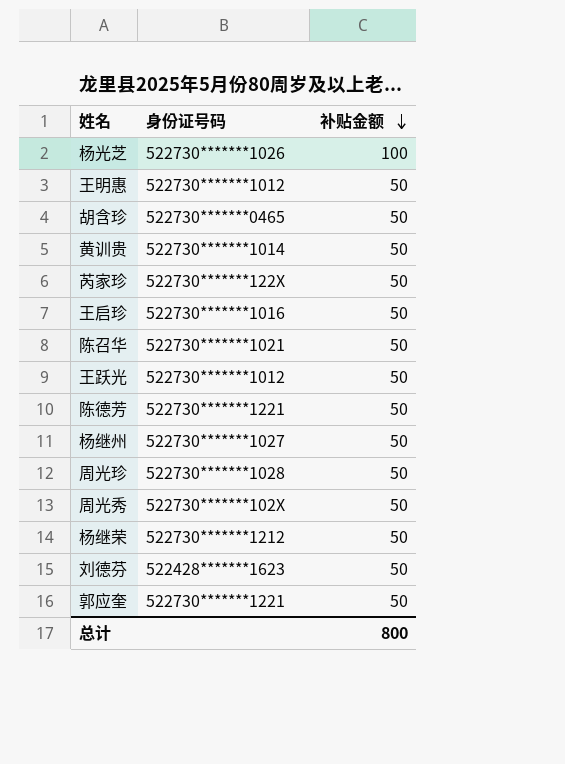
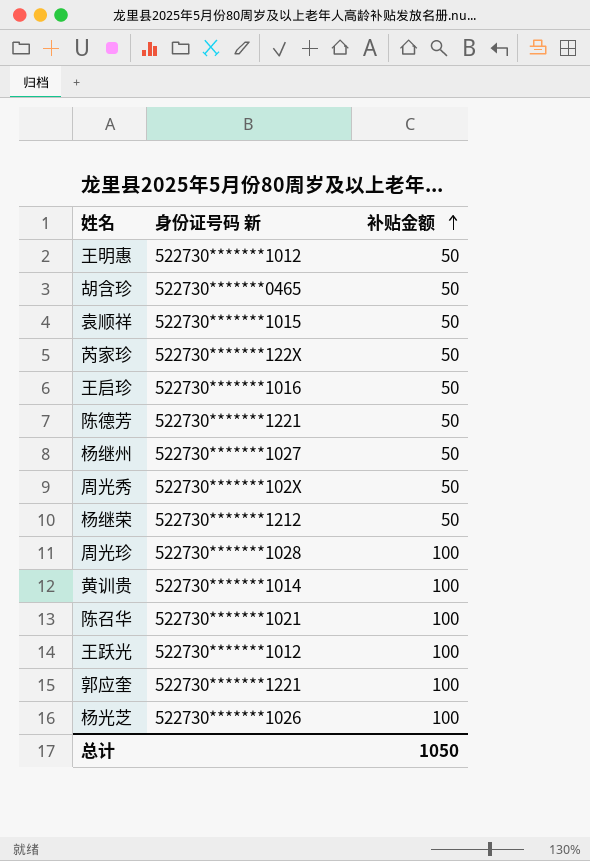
row order: 补贴金额 descending -> 补贴金额 ascending
column name: 身份证号码 -> 身份证号码 新
row 刘德芬: 522428*******1623 | 50 -> none
row 袁顺祥: none -> 522730*******1015 | 50
周光珍 | 补贴金额: 50 -> 100
黄训贵 | 补贴金额: 50 -> 100
陈召华 | 补贴金额: 50 -> 100
王跃光 | 补贴金额: 50 -> 100
郭应奎 | 补贴金额: 50 -> 100
总计 | 补贴金额: 800 -> 1050

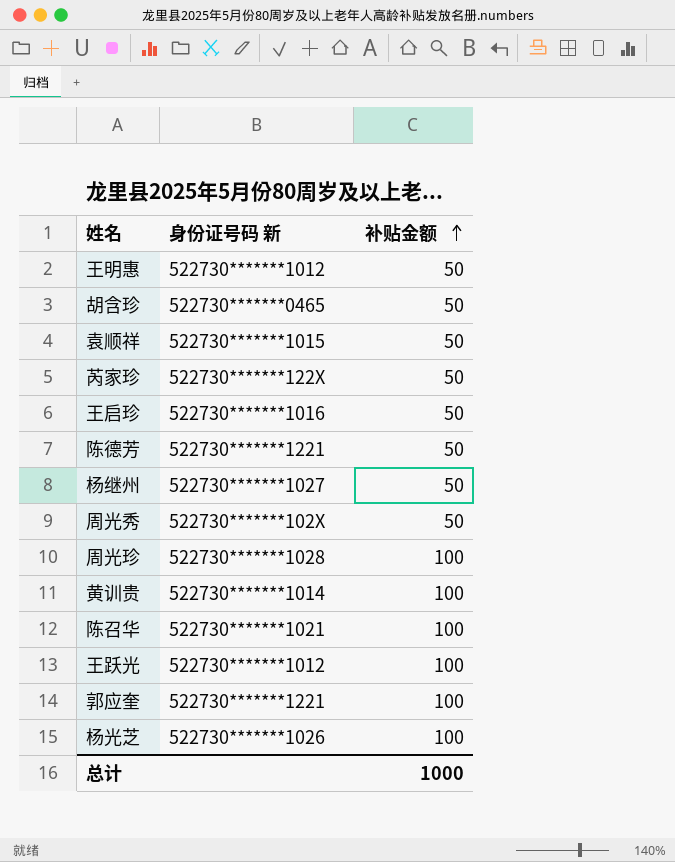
row 杨继荣: 522730*******1212 | 50 -> none
总计 | 补贴金额: 1050 -> 1000

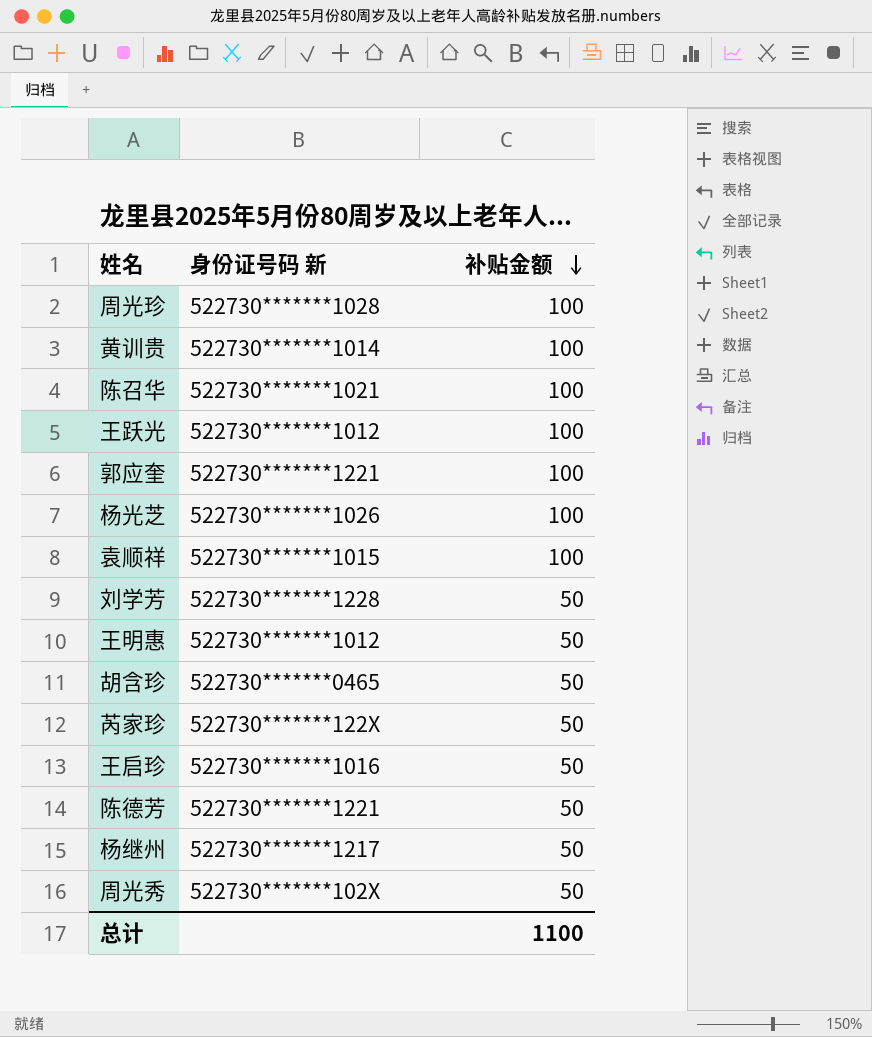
row order: 补贴金额 ascending -> 补贴金额 descending
袁顺祥 | 补贴金额: 50 -> 100
row 刘学芳: none -> 522730*******1228 | 50
杨继州 | 身份证号码 新: 522730*******1027 -> 522730*******1217
总计 | 补贴金额: 1000 -> 1100

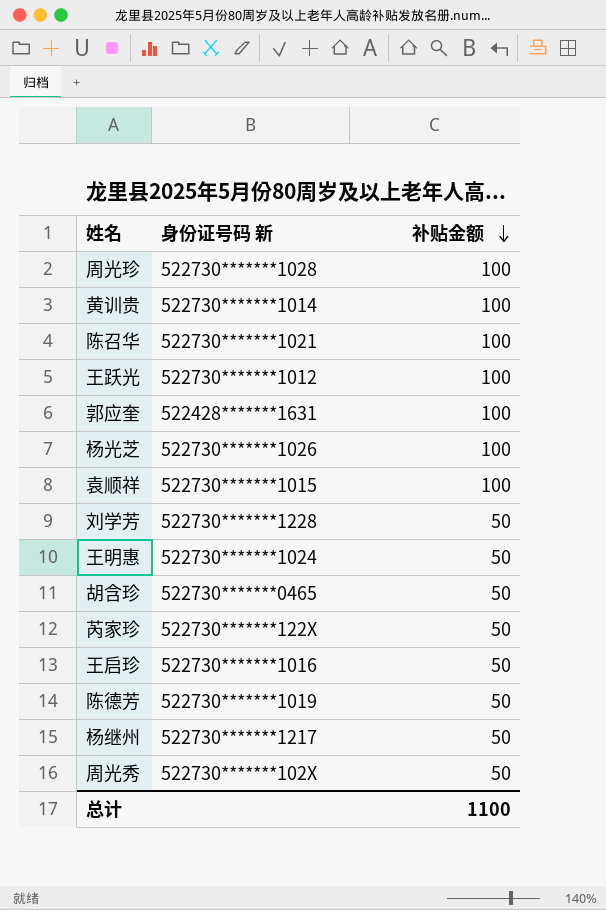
郭应奎 | 身份证号码 新: 522730*******1221 -> 522428*******1631
王明惠 | 身份证号码 新: 522730*******1012 -> 522730*******1024
陈德芳 | 身份证号码 新: 522730*******1221 -> 522730*******1019

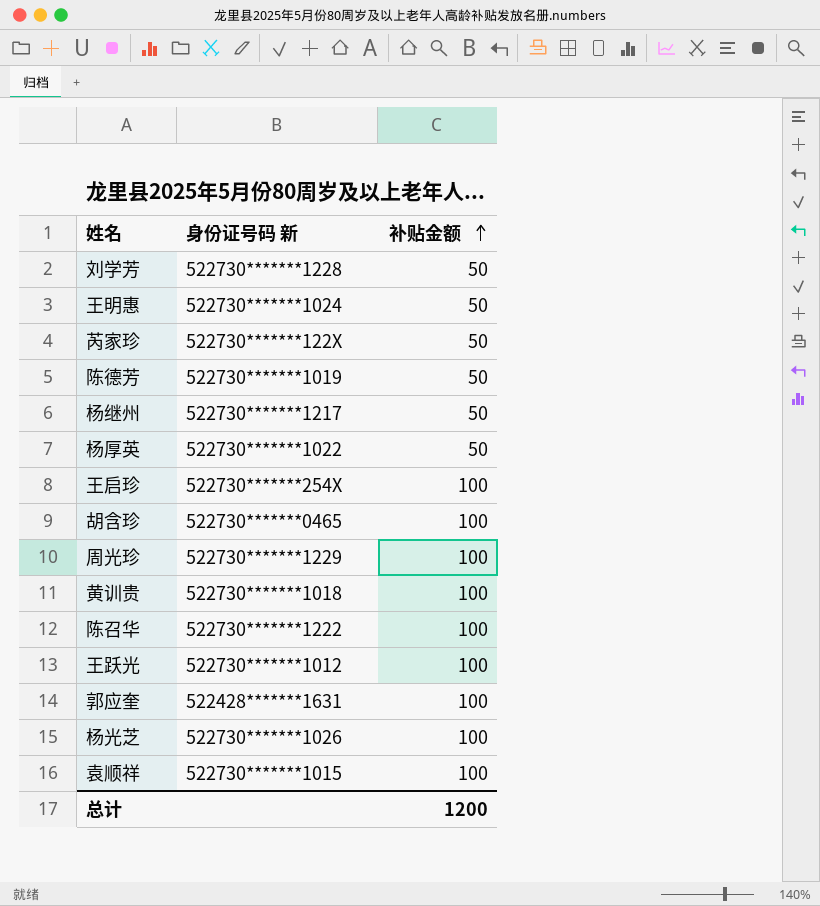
row order: 补贴金额 descending -> 补贴金额 ascending
row 周光秀: 522730*******102X | 50 -> none
row 杨厚英: none -> 522730*******1022 | 50
王启珍 | 身份证号码 新: 522730*******1016 -> 522730*******254X
王启珍 | 补贴金额: 50 -> 100
胡含珍 | 补贴金额: 50 -> 100
周光珍 | 身份证号码 新: 522730*******1028 -> 522730*******1229
黄训贵 | 身份证号码 新: 522730*******1014 -> 522730*******1018
陈召华 | 身份证号码 新: 522730*******1021 -> 522730*******1222
总计 | 补贴金额: 1100 -> 1200

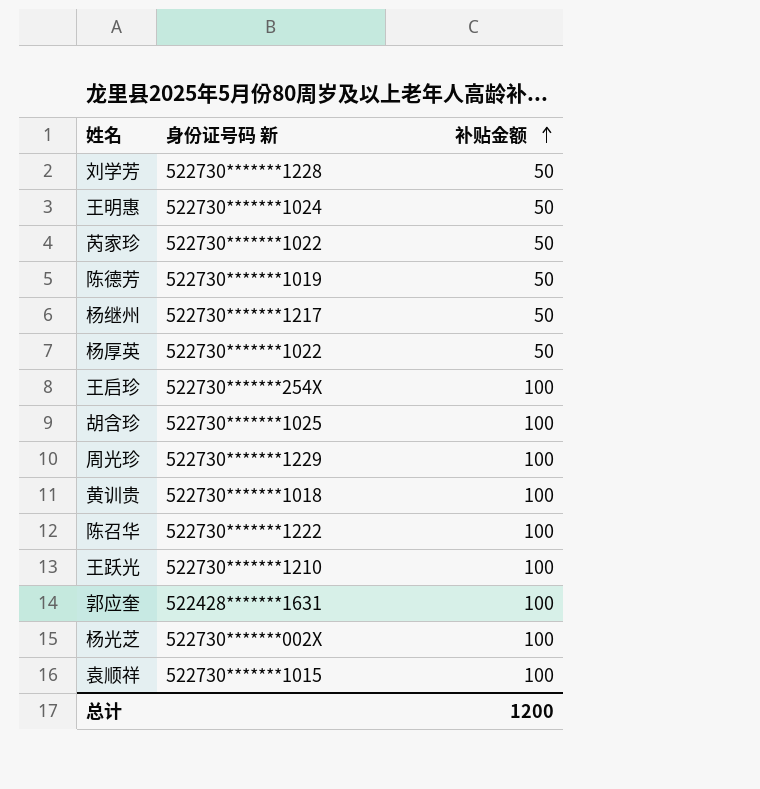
芮家珍 | 身份证号码 新: 522730*******122X -> 522730*******1022
胡含珍 | 身份证号码 新: 522730*******0465 -> 522730*******1025
王跃光 | 身份证号码 新: 522730*******1012 -> 522730*******1210
杨光芝 | 身份证号码 新: 522730*******1026 -> 522730*******002X

